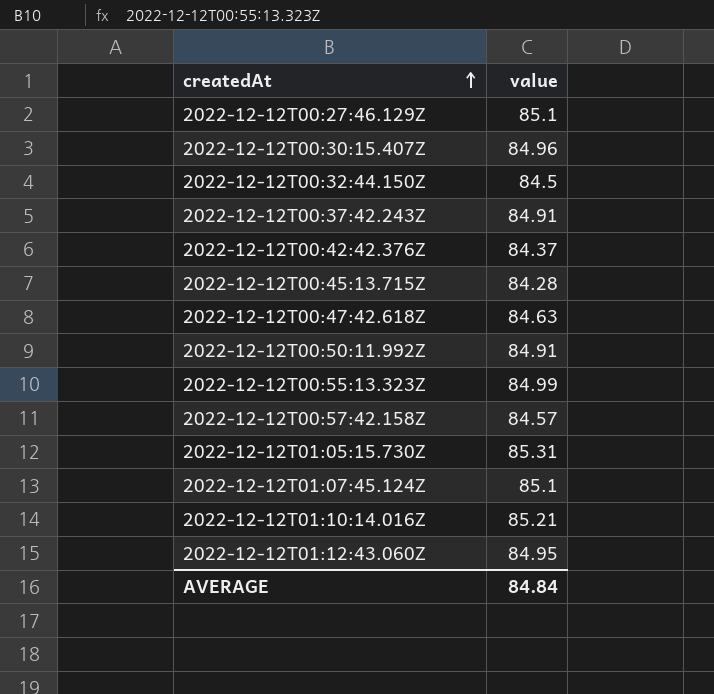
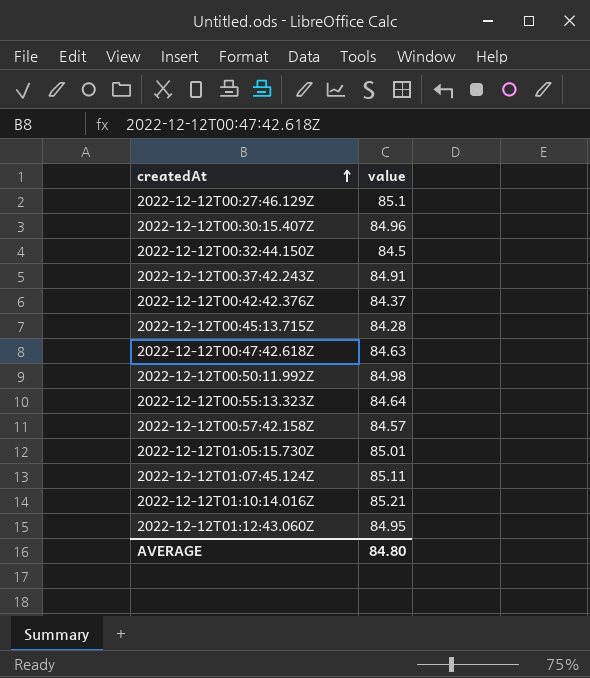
2022-12-12T00:50:11.992Z | value: 84.91 -> 84.98
2022-12-12T00:55:13.323Z | value: 84.99 -> 84.64
2022-12-12T01:05:15.730Z | value: 85.31 -> 85.01
2022-12-12T01:07:45.124Z | value: 85.1 -> 85.11
AVERAGE | value: 84.84 -> 84.80

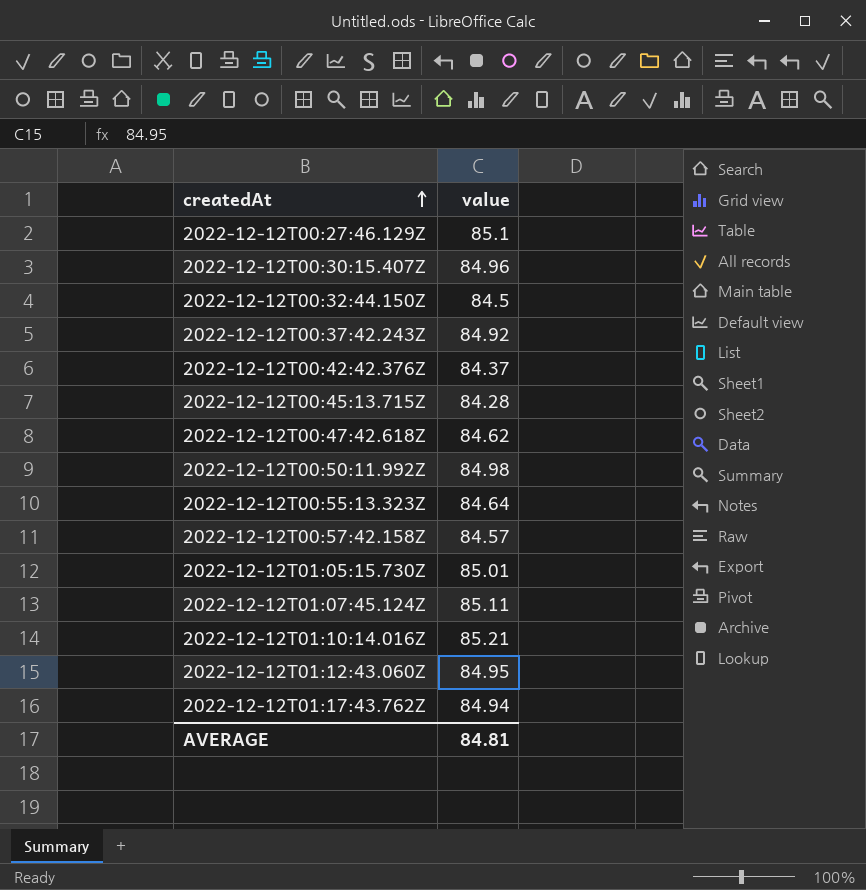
2022-12-12T00:37:42.243Z | value: 84.91 -> 84.92
2022-12-12T00:47:42.618Z | value: 84.63 -> 84.62
row 2022-12-12T01:17:43.762Z: none -> 84.94
AVERAGE | value: 84.80 -> 84.81

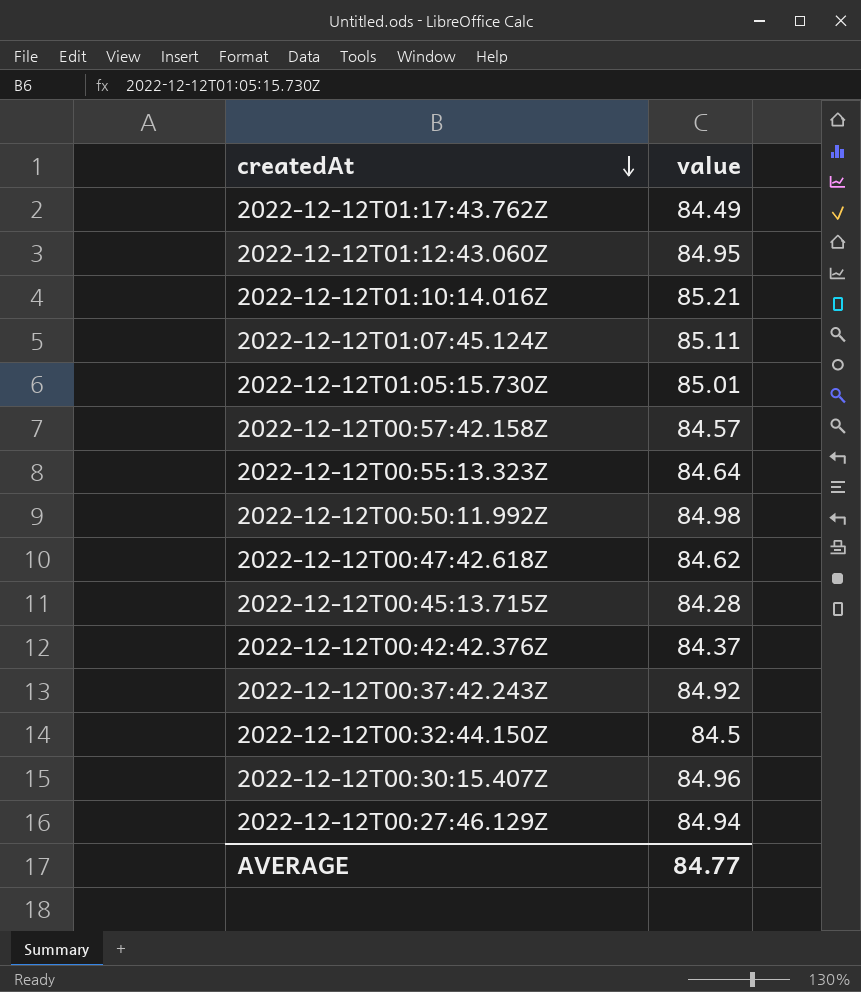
row order: createdAt ascending -> createdAt descending
2022-12-12T01:17:43.762Z | value: 84.94 -> 84.49
2022-12-12T00:27:46.129Z | value: 85.1 -> 84.94
AVERAGE | value: 84.81 -> 84.77

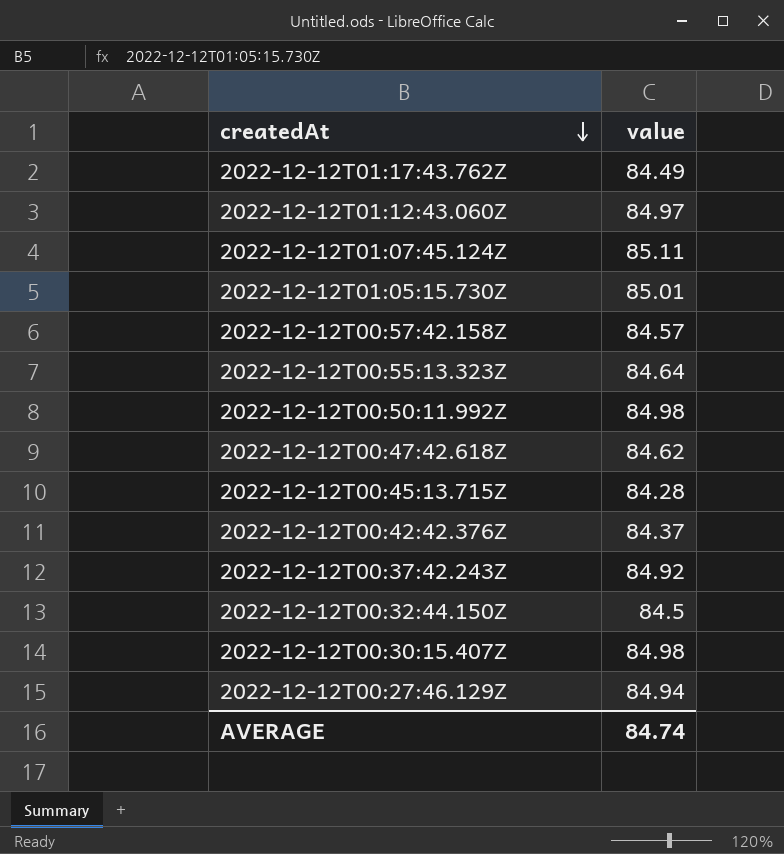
row 2022-12-12T01:10:14.016Z: 85.21 -> none
2022-12-12T01:12:43.060Z | value: 84.95 -> 84.97
2022-12-12T00:30:15.407Z | value: 84.96 -> 84.98
AVERAGE | value: 84.77 -> 84.74

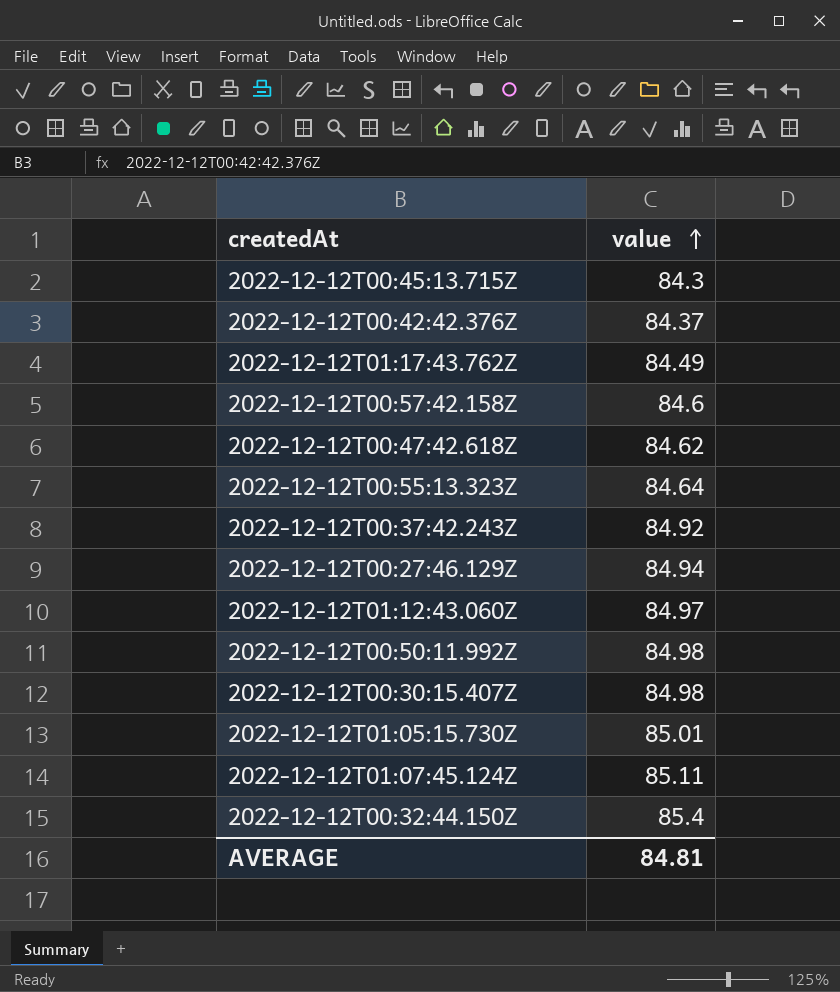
row order: createdAt descending -> value ascending
2022-12-12T00:45:13.715Z | value: 84.28 -> 84.3
2022-12-12T00:57:42.158Z | value: 84.57 -> 84.6
2022-12-12T00:32:44.150Z | value: 84.5 -> 85.4
AVERAGE | value: 84.74 -> 84.81

